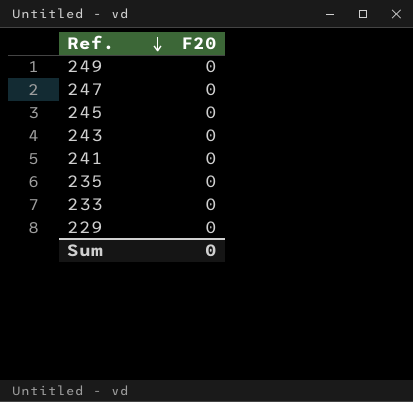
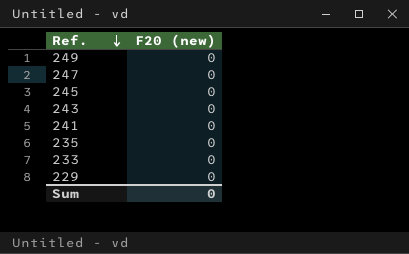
column name: F20 -> F20 (new)

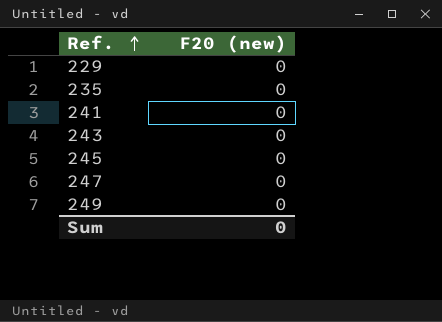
row order: Ref. descending -> Ref. ascending
row 233: 0 -> none

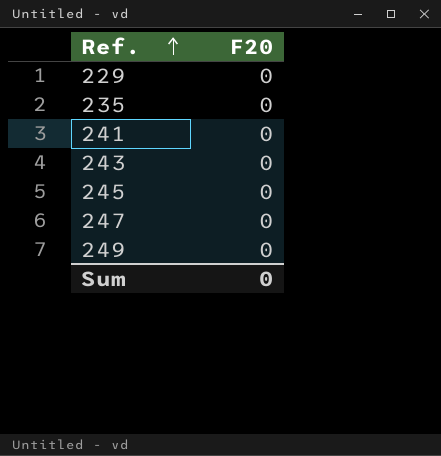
column name: F20 (new) -> F20

